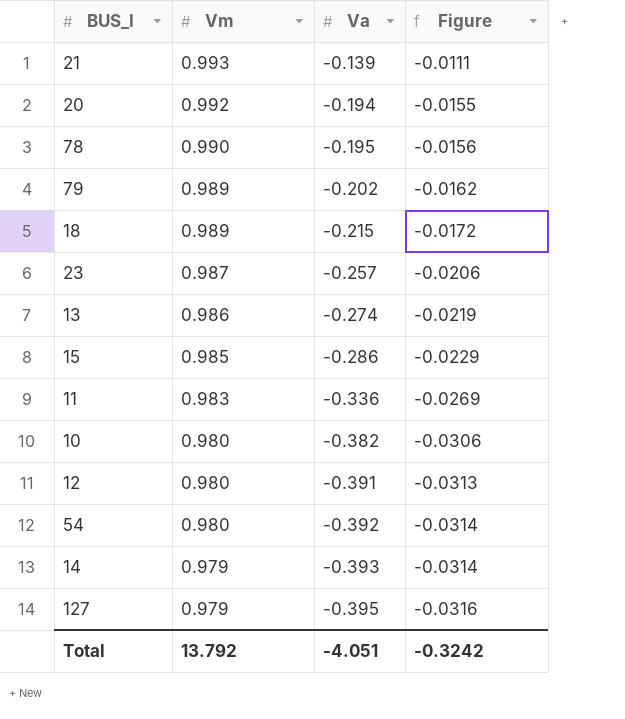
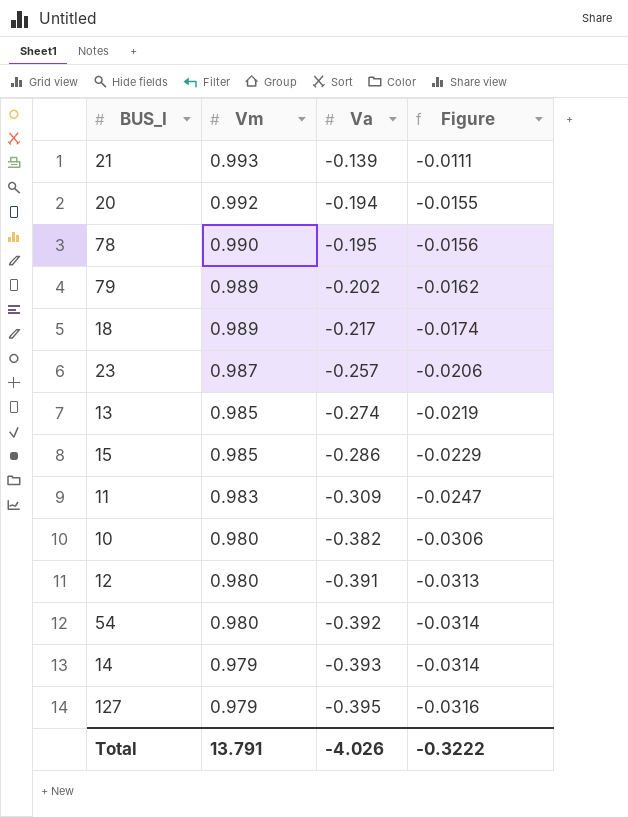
18 | Va: -0.215 -> -0.217
18 | Figure: -0.0172 -> -0.0174
13 | Vm: 0.986 -> 0.985
11 | Va: -0.336 -> -0.309
11 | Figure: -0.0269 -> -0.0247
Total | Vm: 13.792 -> 13.791
Total | Va: -4.051 -> -4.026
Total | Figure: -0.3242 -> -0.3222

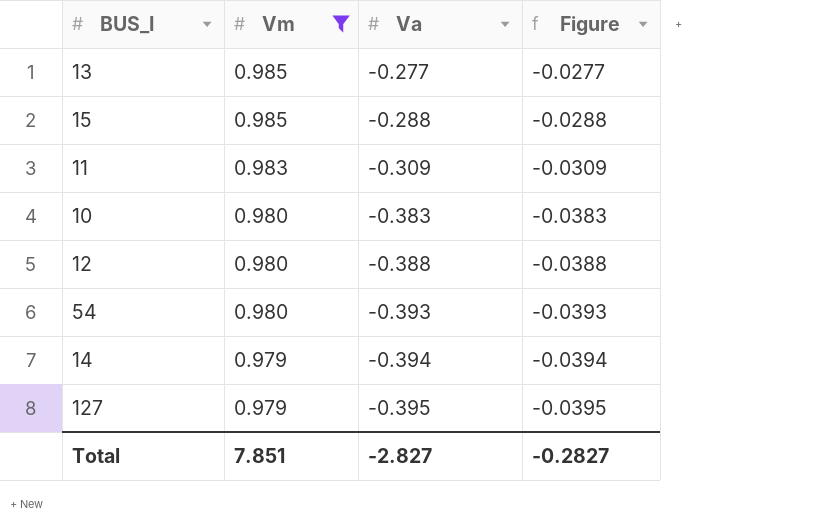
filter: none -> Vm <= 0.985
column Figure | formula: [Va] * 0.08 -> [Va] * 0.1
13 | Va: -0.274 -> -0.277
15 | Va: -0.286 -> -0.288
10 | Va: -0.382 -> -0.383
12 | Va: -0.391 -> -0.388
54 | Va: -0.392 -> -0.393
14 | Va: -0.393 -> -0.394
Total | Vm: 13.791 -> 7.851
Total | Va: -4.026 -> -2.827
Total | Figure: -0.3222 -> -0.2827

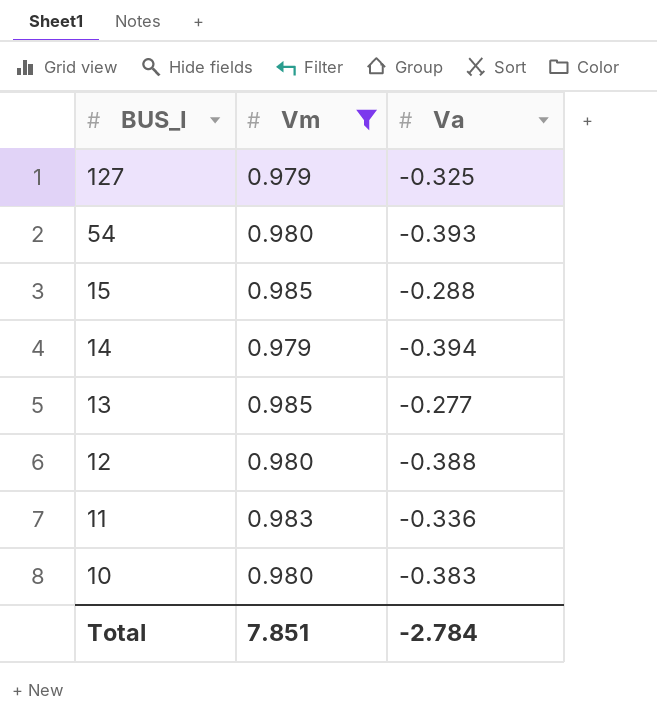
row order: Vm descending -> BUS_I descending
column Figure | formula: [Va] * 0.1 -> none
127 | Va: -0.395 -> -0.325
11 | Va: -0.309 -> -0.336
Total | Va: -2.827 -> -2.784

